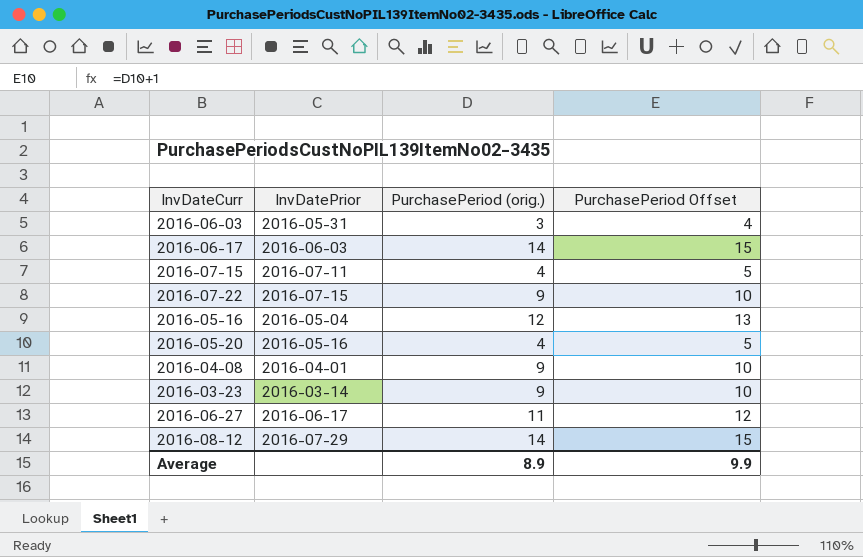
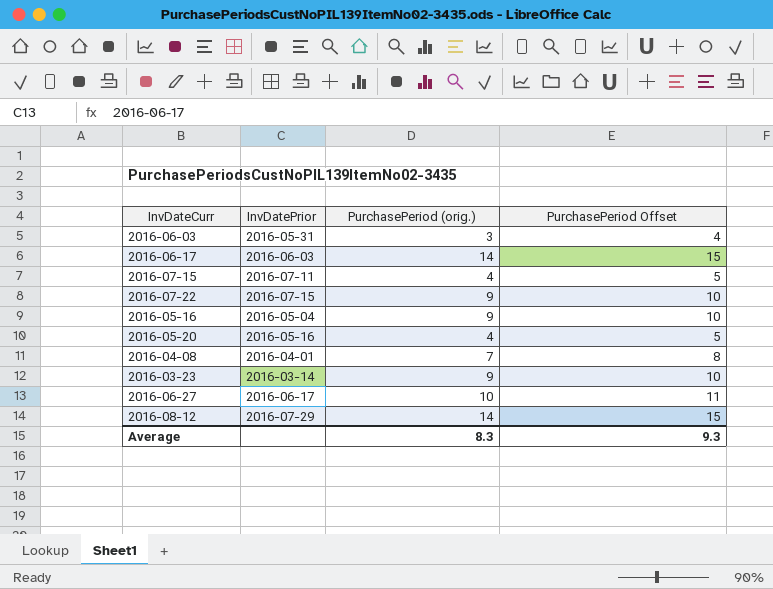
2016-05-16 | PurchasePeriod (orig.): 12 -> 9
2016-05-16 | PurchasePeriod Offset: 13 -> 10
2016-04-08 | PurchasePeriod (orig.): 9 -> 7
2016-04-08 | PurchasePeriod Offset: 10 -> 8
2016-06-27 | PurchasePeriod (orig.): 11 -> 10
2016-06-27 | PurchasePeriod Offset: 12 -> 11
Average | PurchasePeriod (orig.): 8.9 -> 8.3
Average | PurchasePeriod Offset: 9.9 -> 9.3

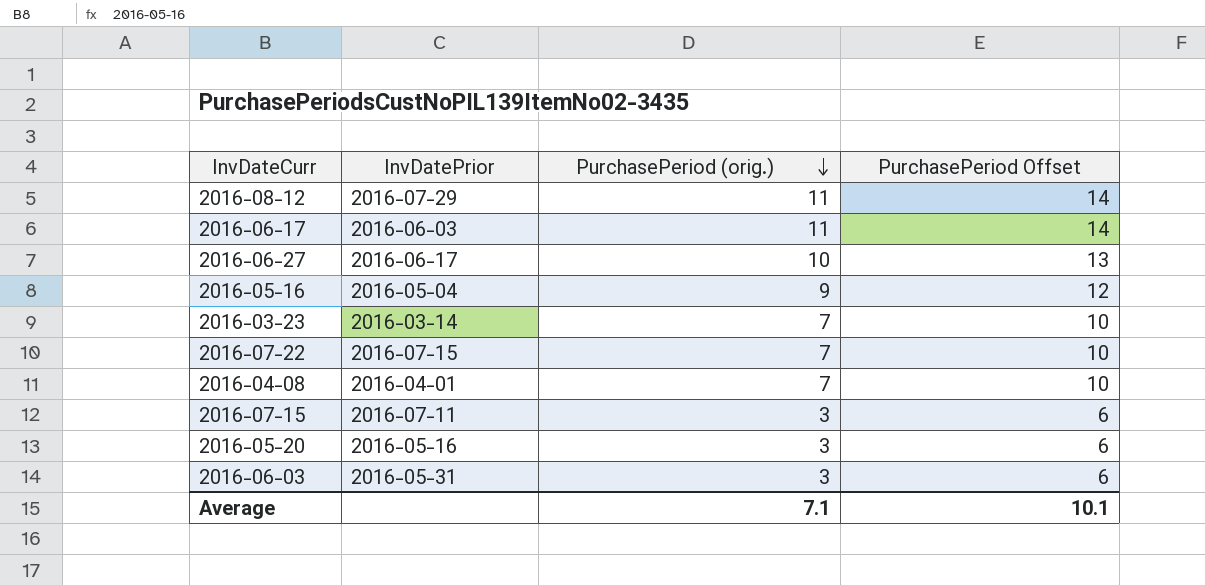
row order: none -> PurchasePeriod (orig.) descending
column PurchasePeriod Offset | formula: [PurchasePeriod (orig.)] + 1 -> [PurchasePeriod (orig.)] + 3
2016-08-12 | PurchasePeriod (orig.): 14 -> 11
2016-06-17 | PurchasePeriod (orig.): 14 -> 11
2016-03-23 | PurchasePeriod (orig.): 9 -> 7
2016-07-22 | PurchasePeriod (orig.): 9 -> 7
2016-07-15 | PurchasePeriod (orig.): 4 -> 3
2016-05-20 | PurchasePeriod (orig.): 4 -> 3
Average | PurchasePeriod (orig.): 8.3 -> 7.1
Average | PurchasePeriod Offset: 9.3 -> 10.1

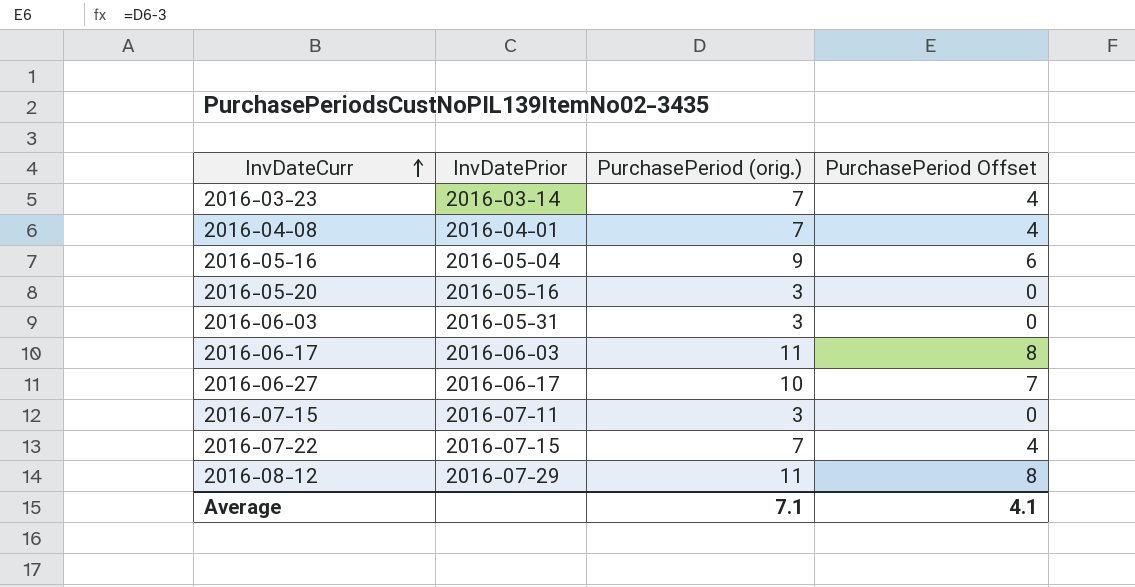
row order: PurchasePeriod (orig.) descending -> InvDateCurr ascending
column PurchasePeriod Offset | formula: [PurchasePeriod (orig.)] + 3 -> [PurchasePeriod (orig.)] - 3
Average | PurchasePeriod Offset: 10.1 -> 4.1

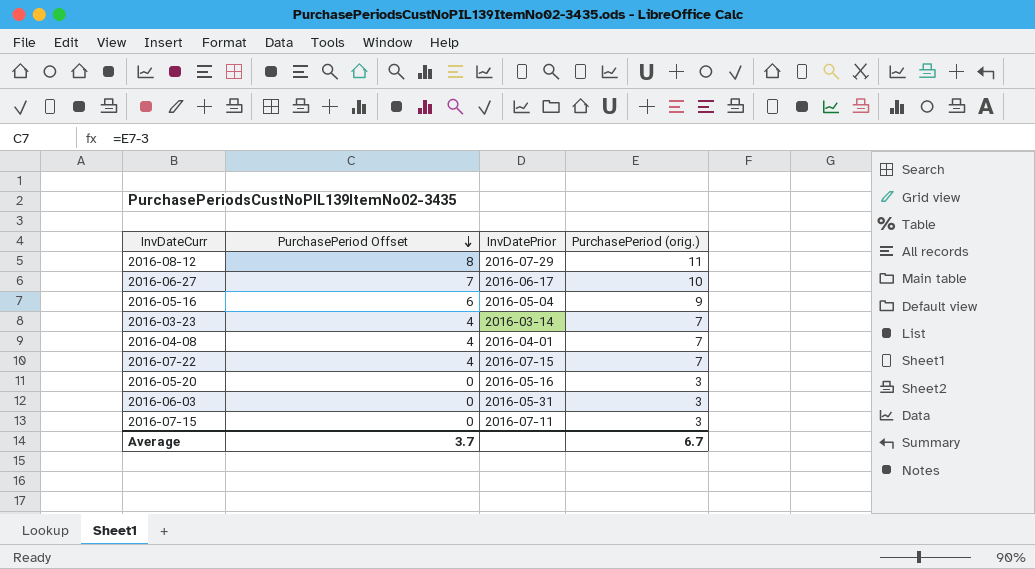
row order: InvDateCurr ascending -> PurchasePeriod Offset descending
column PurchasePeriod Offset | position: 4 -> 2
row 2016-06-17: 2016-06-03 | 11 | 8 -> none
Average | PurchasePeriod Offset: 4.1 -> 3.7
Average | PurchasePeriod (orig.): 7.1 -> 6.7

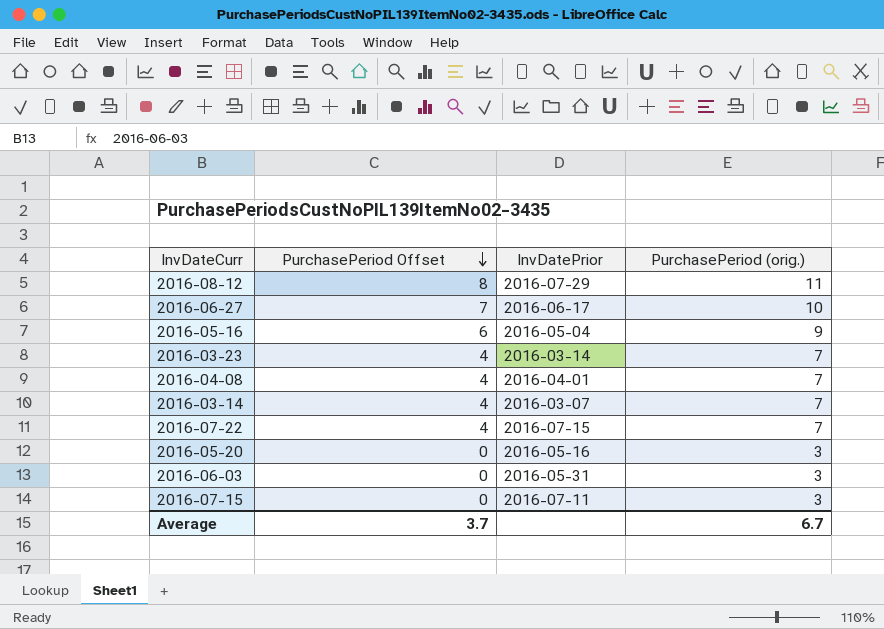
row 2016-03-14: none -> 4 | 2016-03-07 | 7

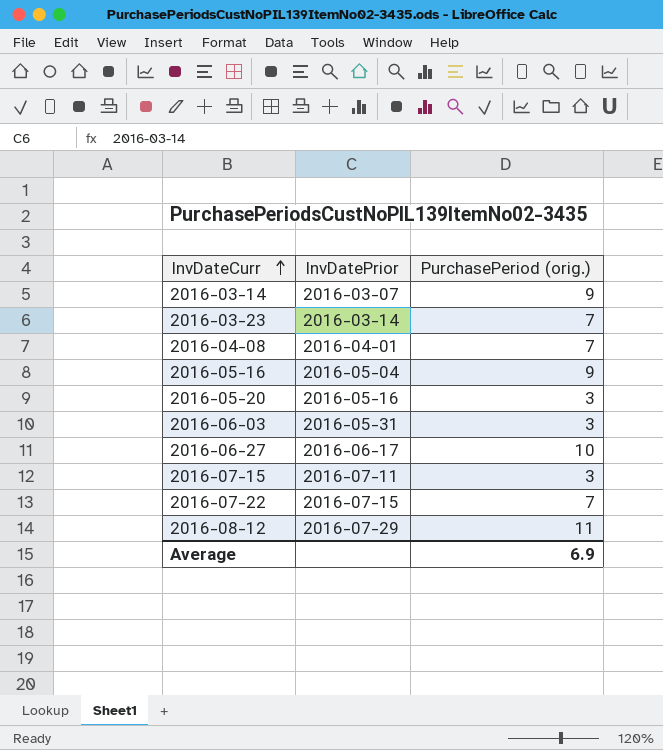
row order: PurchasePeriod Offset descending -> InvDateCurr ascending
column PurchasePeriod Offset | formula: [PurchasePeriod (orig.)] - 3 -> none
2016-03-14 | PurchasePeriod (orig.): 7 -> 9
Average | PurchasePeriod (orig.): 6.7 -> 6.9

